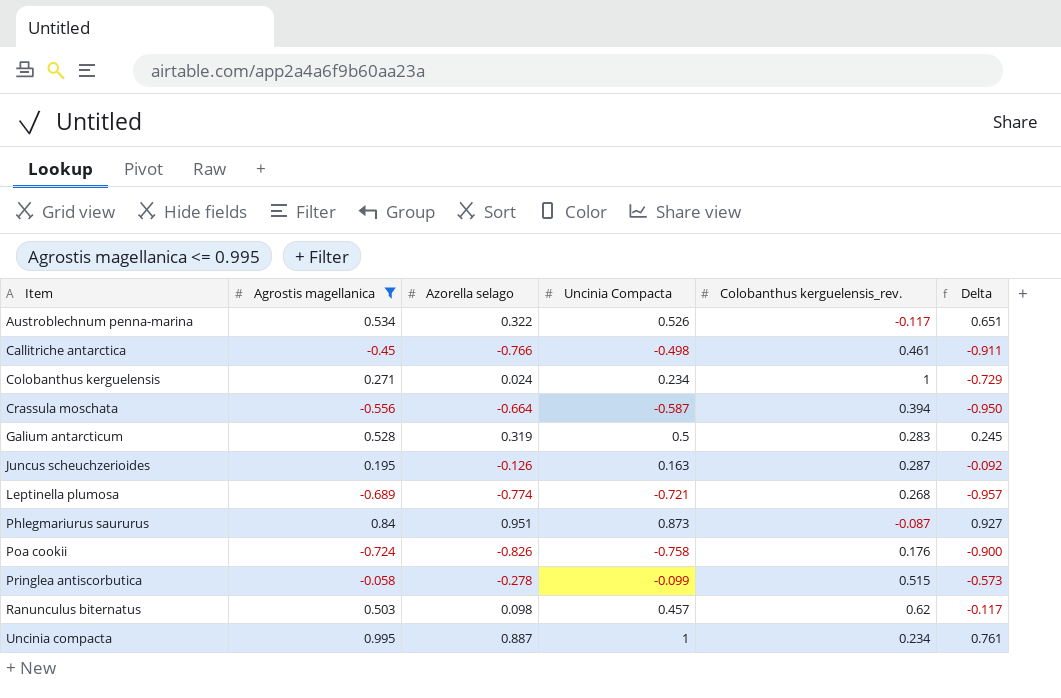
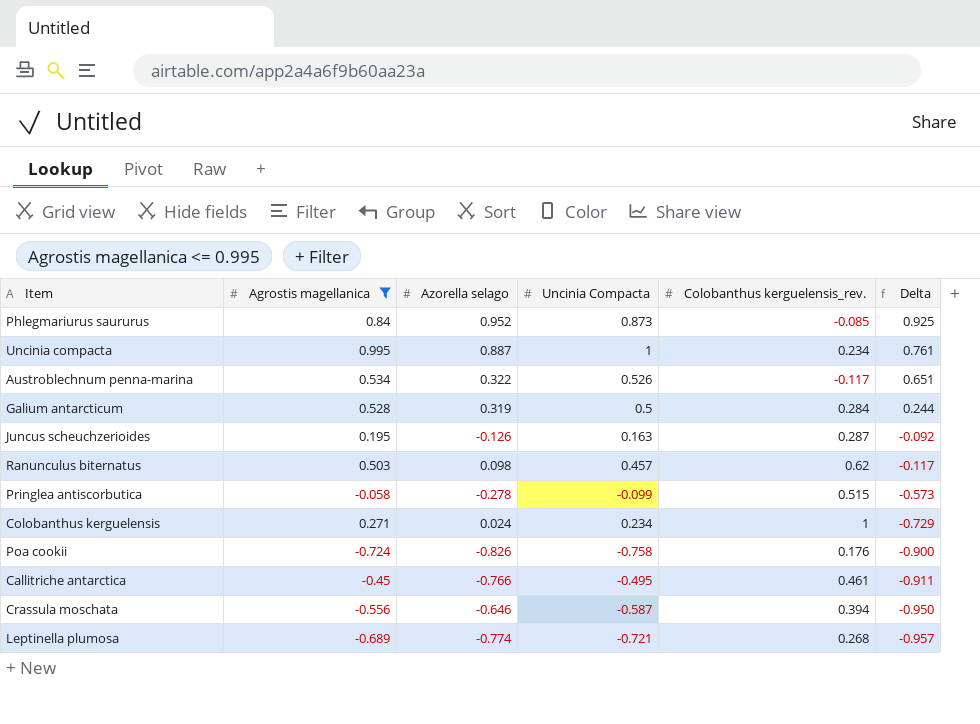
row order: Item ascending -> Delta descending
Phlegmariurus saururus | Azorella selago: 0.951 -> 0.952
Phlegmariurus saururus | Colobanthus kerguelensis_rev.: -0.087 -> -0.085
Phlegmariurus saururus | Delta: 0.927 -> 0.925
Galium antarcticum | Colobanthus kerguelensis_rev.: 0.283 -> 0.284
Galium antarcticum | Delta: 0.245 -> 0.244
Callitriche antarctica | Uncinia Compacta: -0.498 -> -0.495
Crassula moschata | Azorella selago: -0.664 -> -0.646

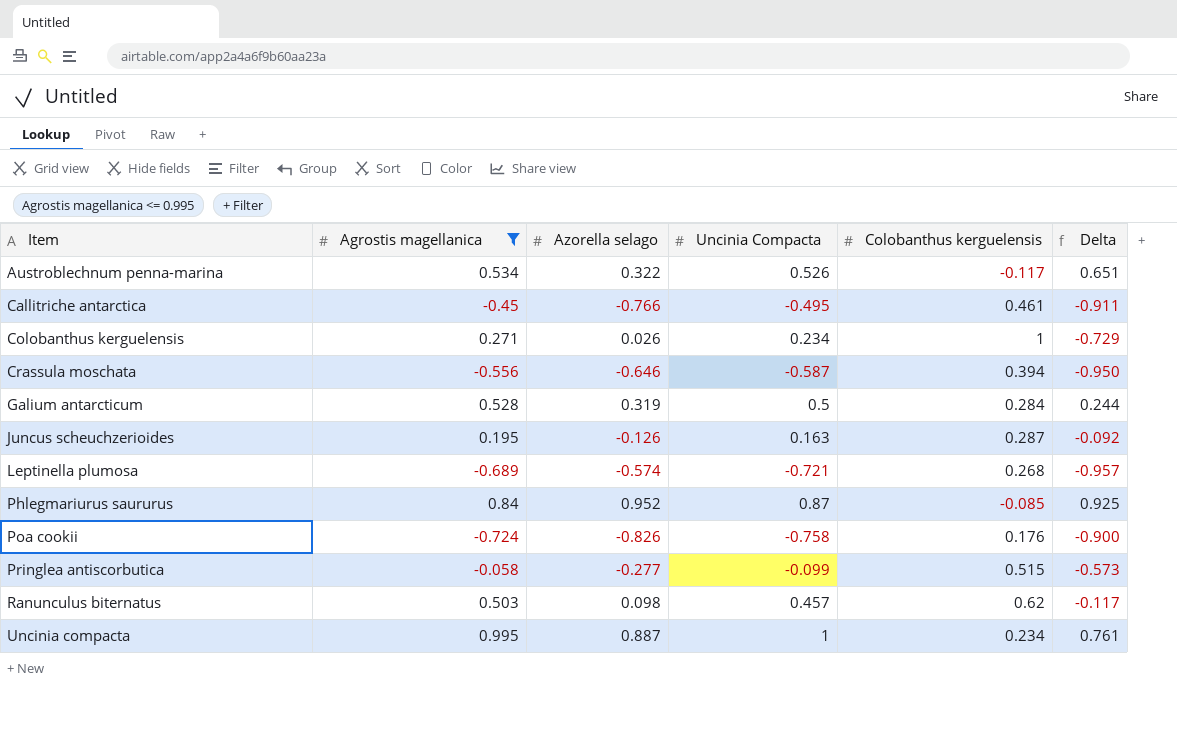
row order: Delta descending -> Item ascending
column name: Colobanthus kerguelensis_rev. -> Colobanthus kerguelensis
Colobanthus kerguelensis | Azorella selago: 0.024 -> 0.026
Leptinella plumosa | Azorella selago: -0.774 -> -0.574
Phlegmariurus saururus | Uncinia Compacta: 0.873 -> 0.87
Pringlea antiscorbutica | Azorella selago: -0.278 -> -0.277

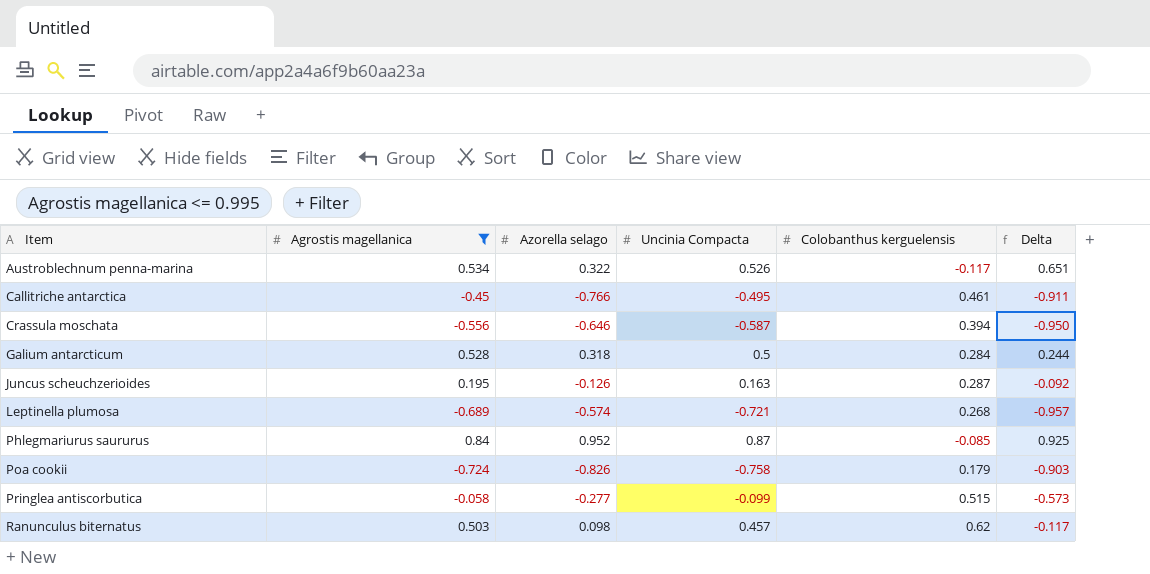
row Colobanthus kerguelensis: 0.271 | 0.026 | 0.234 | 1 | -0.729 -> none
row Uncinia compacta: 0.995 | 0.887 | 1 | 0.234 | 0.761 -> none
Galium antarcticum | Azorella selago: 0.319 -> 0.318
Poa cookii | Colobanthus kerguelensis: 0.176 -> 0.179
Poa cookii | Delta: -0.900 -> -0.903

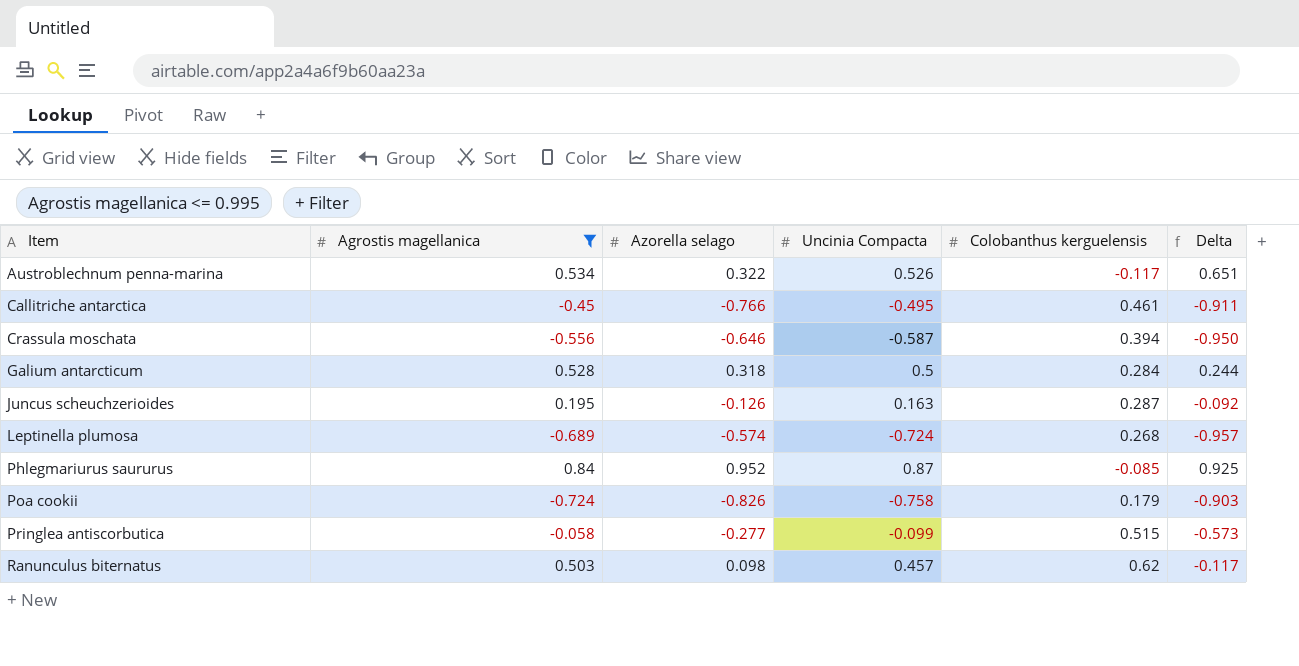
Leptinella plumosa | Uncinia Compacta: -0.721 -> -0.724

